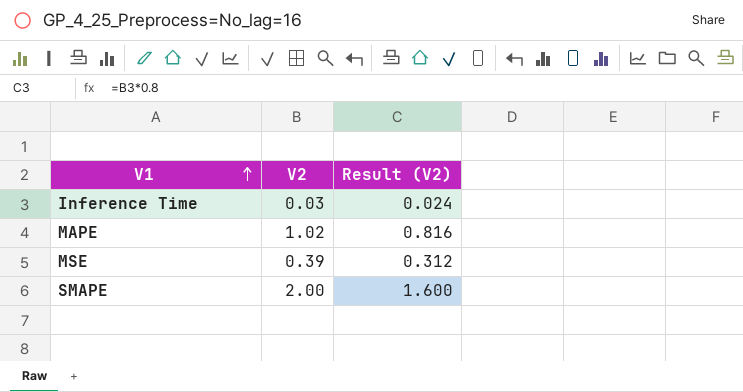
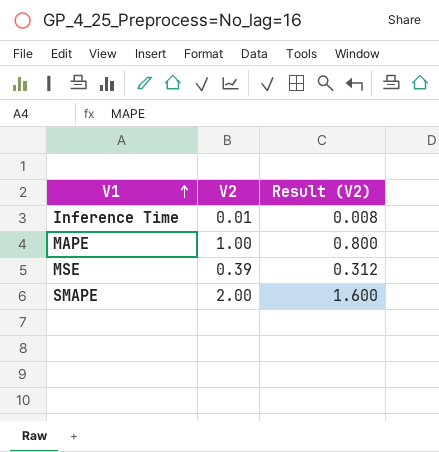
Inference Time | V2: 0.03 -> 0.01
Inference Time | Result (V2): 0.024 -> 0.008
MAPE | V2: 1.02 -> 1.00
MAPE | Result (V2): 0.816 -> 0.800

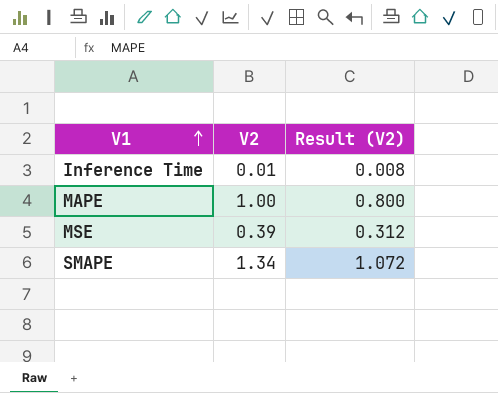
SMAPE | V2: 2.00 -> 1.34
SMAPE | Result (V2): 1.600 -> 1.072

